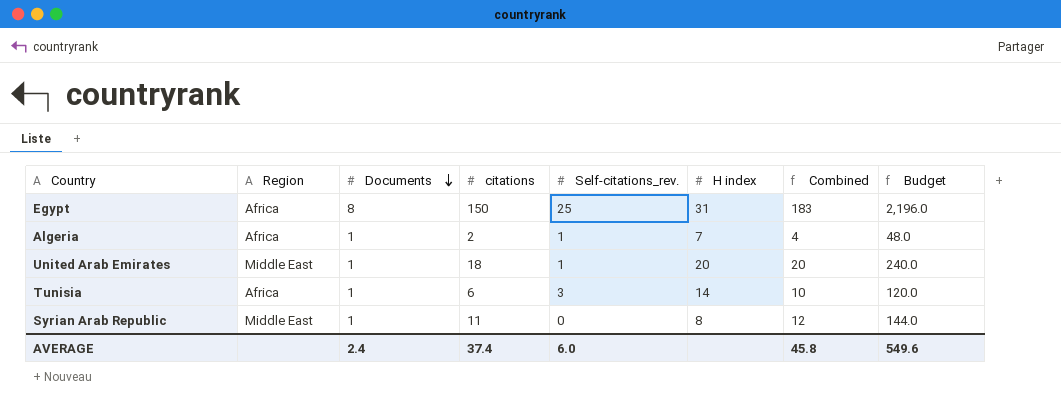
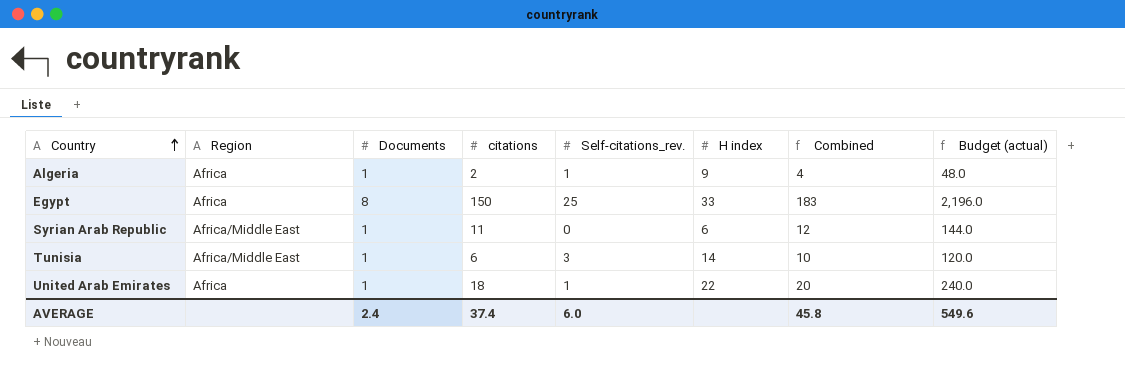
row order: Documents descending -> Country ascending
column name: Budget -> Budget (actual)
Algeria | H index: 7 -> 9
Egypt | H index: 31 -> 33
Syrian Arab Republic | Region: Middle East -> Africa/Middle East
Syrian Arab Republic | H index: 8 -> 6
Tunisia | Region: Africa -> Africa/Middle East
United Arab Emirates | Region: Middle East -> Africa
United Arab Emirates | H index: 20 -> 22

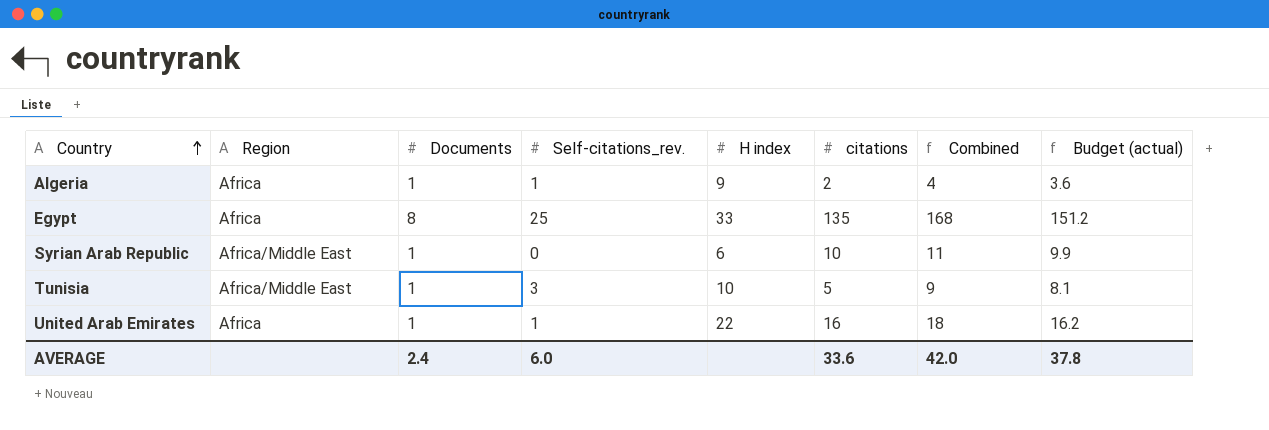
column citations | position: 4 -> 6
column Budget (actual) | formula: [Combined] * 12 -> [Combined] * 0.9
Egypt | citations: 150 -> 135
Egypt | Combined: 183 -> 168
Syrian Arab Republic | citations: 11 -> 10
Syrian Arab Republic | Combined: 12 -> 11
Tunisia | H index: 14 -> 10
Tunisia | citations: 6 -> 5
Tunisia | Combined: 10 -> 9
United Arab Emirates | citations: 18 -> 16
United Arab Emirates | Combined: 20 -> 18
AVERAGE | citations: 37.4 -> 33.6
AVERAGE | Combined: 45.8 -> 42.0
AVERAGE | Budget (actual): 549.6 -> 37.8

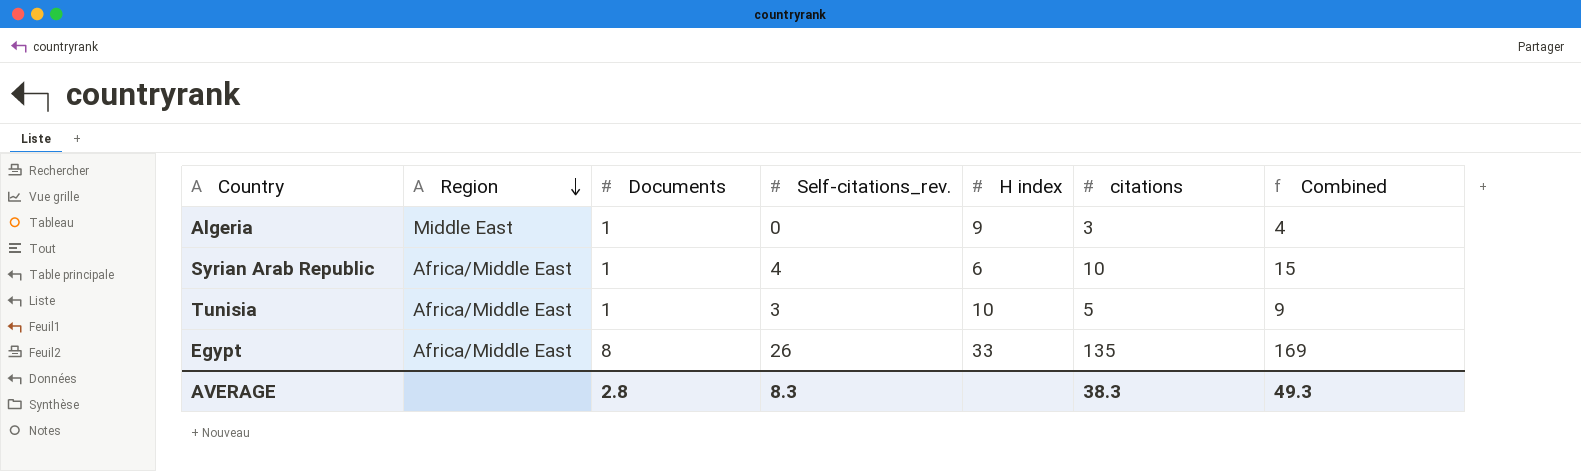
row order: Country ascending -> Region descending
column Budget (actual) | formula: [Combined] * 0.9 -> none
row United Arab Emirates: Africa | 1 | 1 | 22 | 16 | 18 | 16.2 -> none
Algeria | Region: Africa -> Middle East
Algeria | Self-citations_rev.: 1 -> 0
Algeria | citations: 2 -> 3
Syrian Arab Republic | Self-citations_rev.: 0 -> 4
Syrian Arab Republic | Combined: 11 -> 15
Egypt | Region: Africa -> Africa/Middle East
Egypt | Self-citations_rev.: 25 -> 26
Egypt | Combined: 168 -> 169
AVERAGE | Documents: 2.4 -> 2.8
AVERAGE | Self-citations_rev.: 6.0 -> 8.3
AVERAGE | citations: 33.6 -> 38.3
AVERAGE | Combined: 42.0 -> 49.3

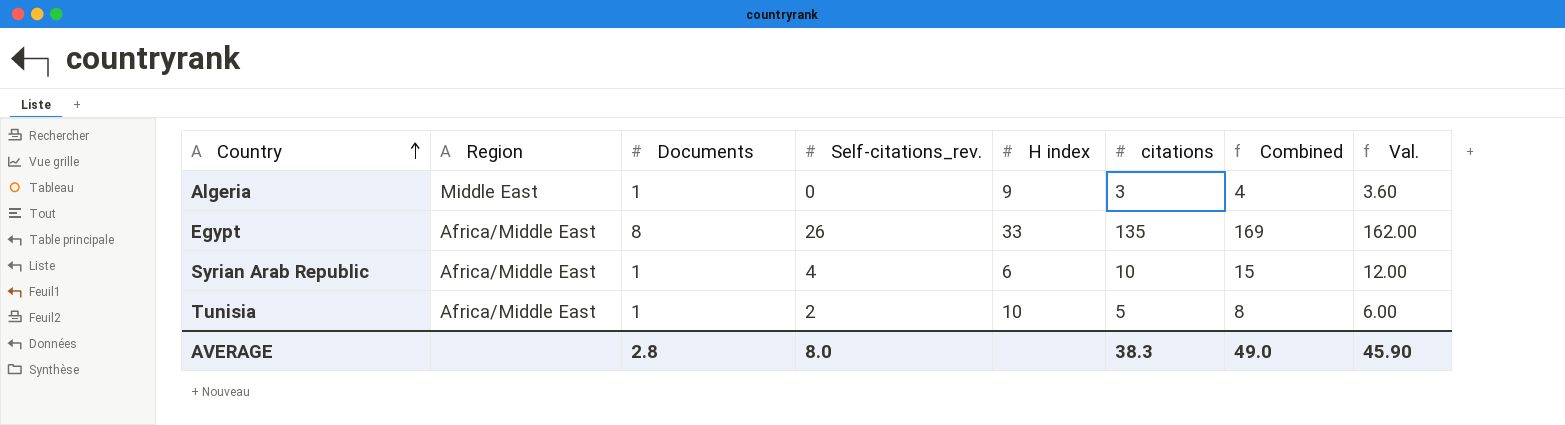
row order: Region descending -> Country ascending
column Val. | formula: none -> [citations] * 1.2
Tunisia | Self-citations_rev.: 3 -> 2
Tunisia | Combined: 9 -> 8
AVERAGE | Self-citations_rev.: 8.3 -> 8.0
AVERAGE | Combined: 49.3 -> 49.0

